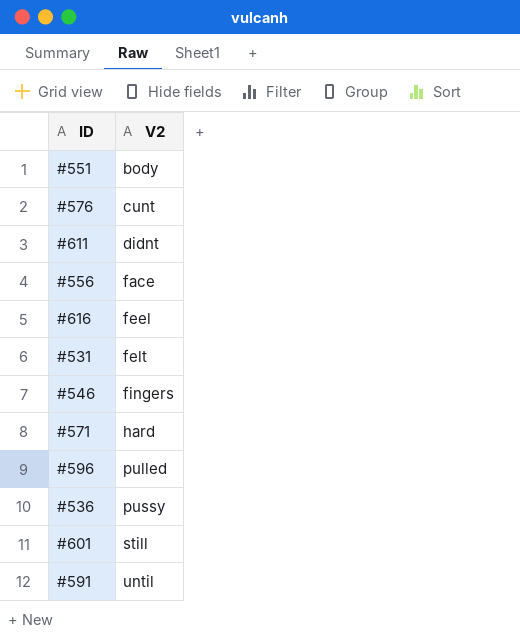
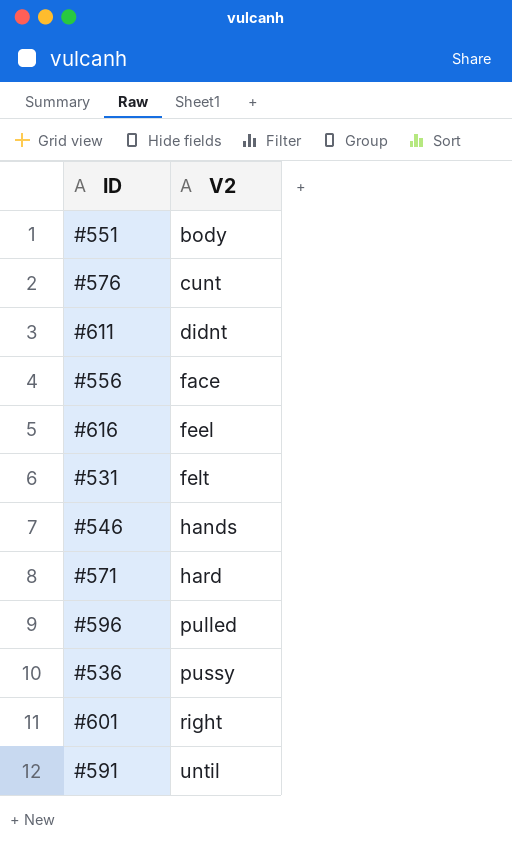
#546 | V2: fingers -> hands
#601 | V2: still -> right

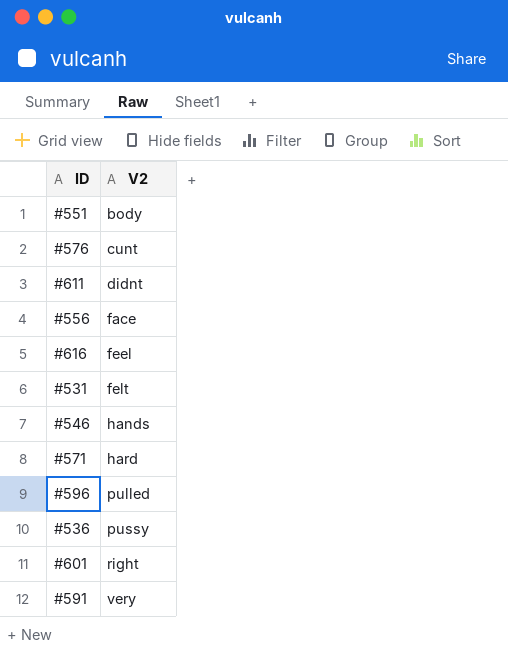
#591 | V2: until -> very

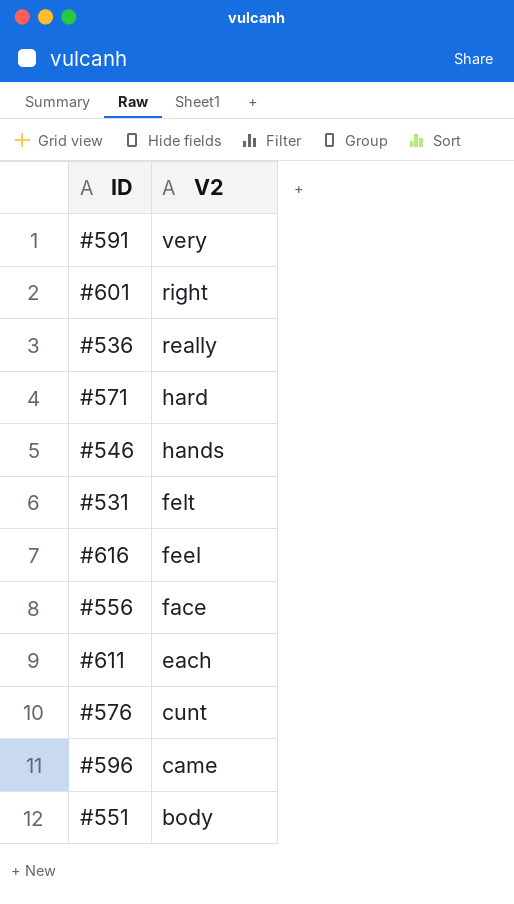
row order: V2 ascending -> V2 descending
#536 | V2: pussy -> really
#611 | V2: didnt -> each
#596 | V2: pulled -> came

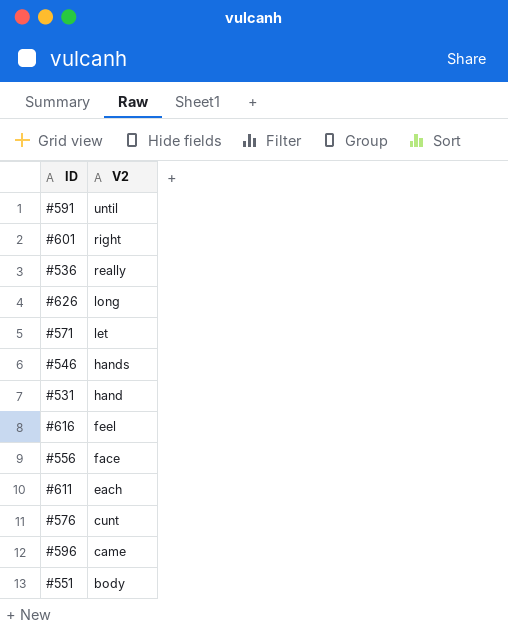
#591 | V2: very -> until
row #626: none -> long
#571 | V2: hard -> let
#531 | V2: felt -> hand

